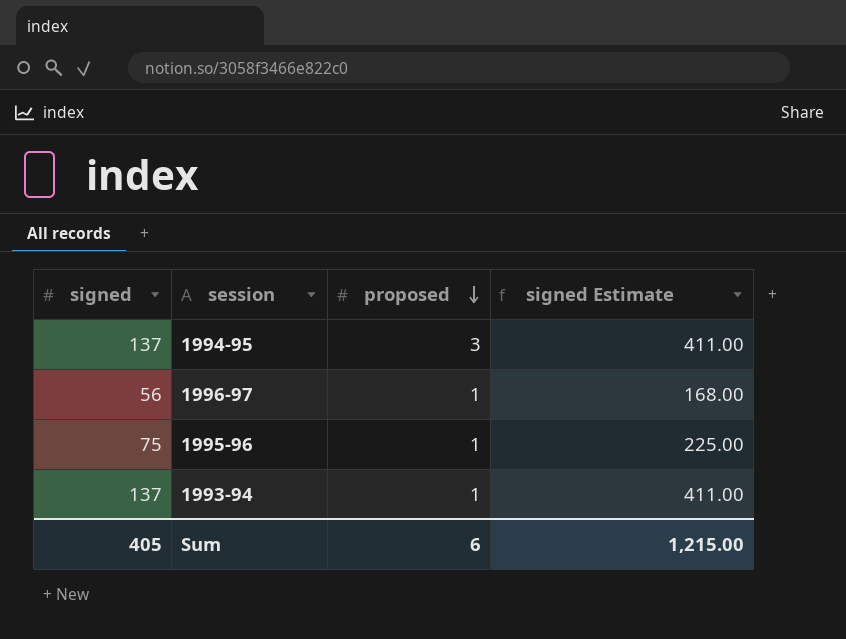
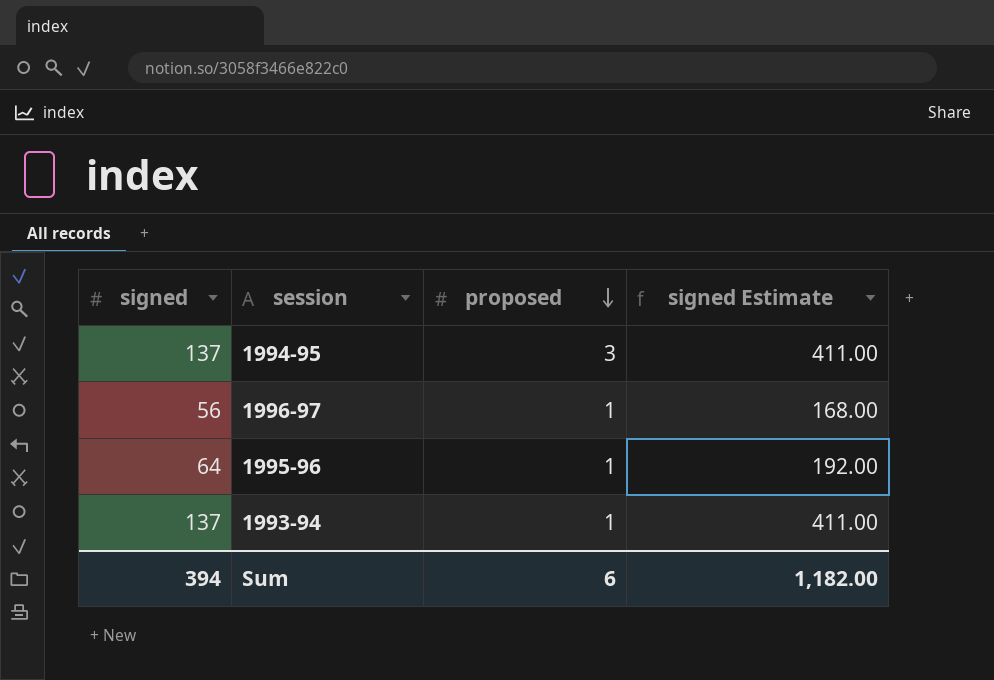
1995-96 | signed: 75 -> 64
1995-96 | signed Estimate: 225.00 -> 192.00
Sum | signed: 405 -> 394
Sum | signed Estimate: 1,215.00 -> 1,182.00

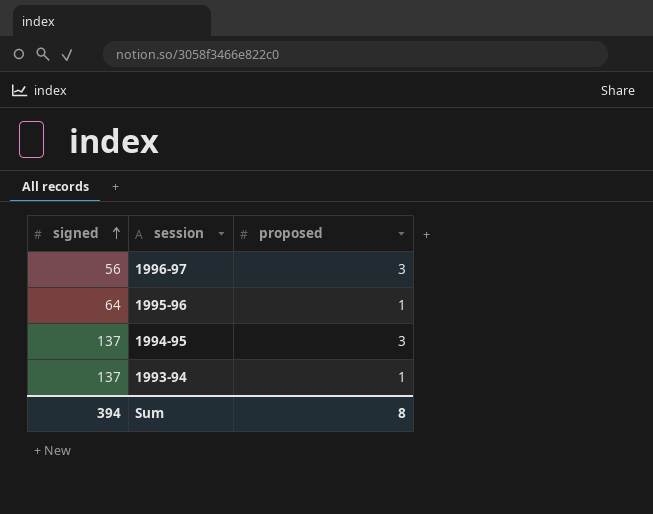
row order: proposed descending -> signed ascending
column signed Estimate | formula: [signed] * 3 -> none
1996-97 | proposed: 1 -> 3
Sum | proposed: 6 -> 8

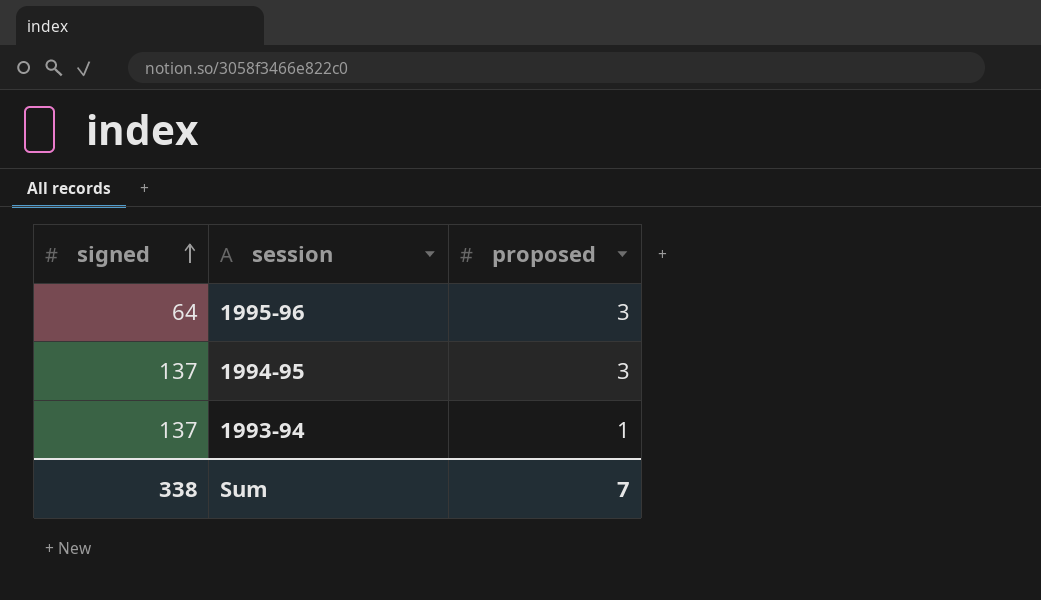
row 1996-97: 56 | 3 -> none
1995-96 | proposed: 1 -> 3
Sum | signed: 394 -> 338
Sum | proposed: 8 -> 7

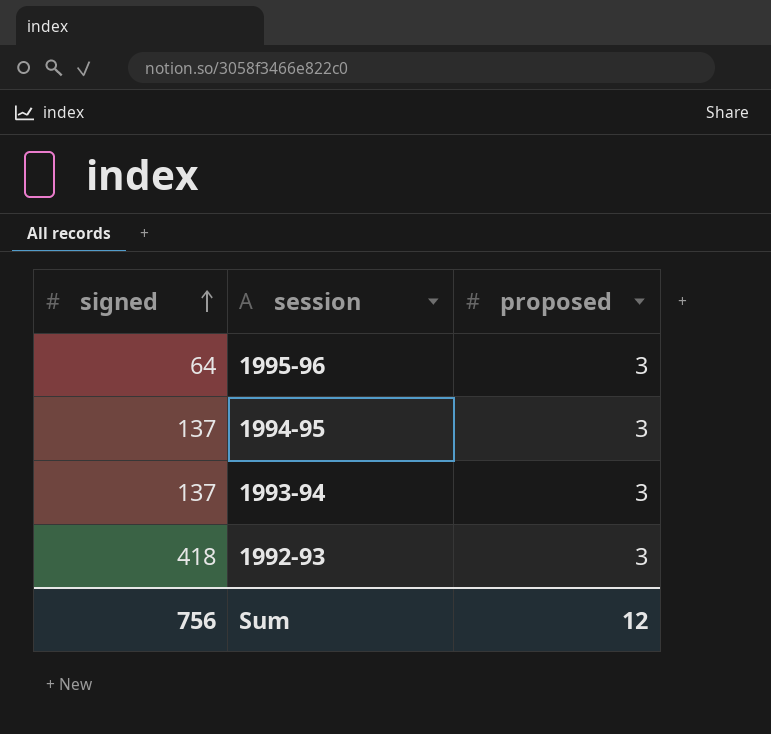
1993-94 | proposed: 1 -> 3
row 1992-93: none -> 418 | 3
Sum | signed: 338 -> 756
Sum | proposed: 7 -> 12

